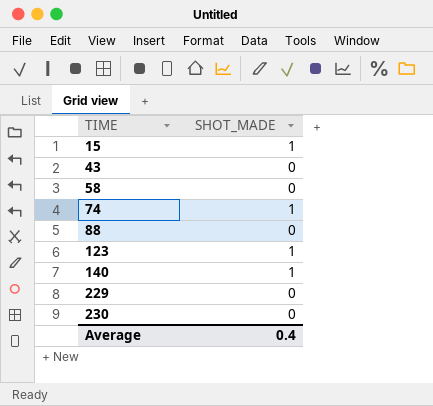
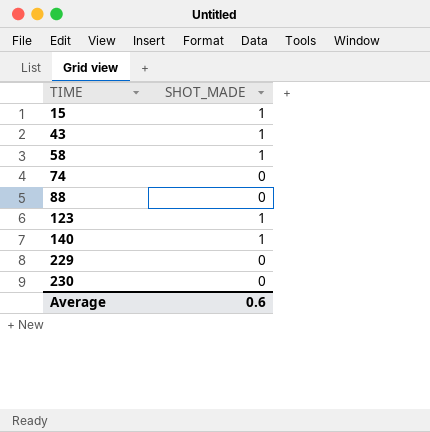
43 | SHOT_MADE: 0 -> 1
58 | SHOT_MADE: 0 -> 1
74 | SHOT_MADE: 1 -> 0
Average | SHOT_MADE: 0.4 -> 0.6

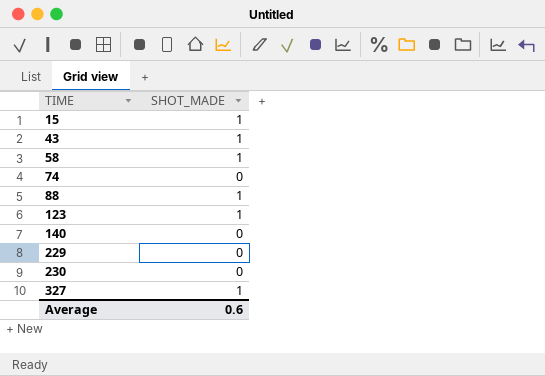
88 | SHOT_MADE: 0 -> 1
140 | SHOT_MADE: 1 -> 0
row 327: none -> 1

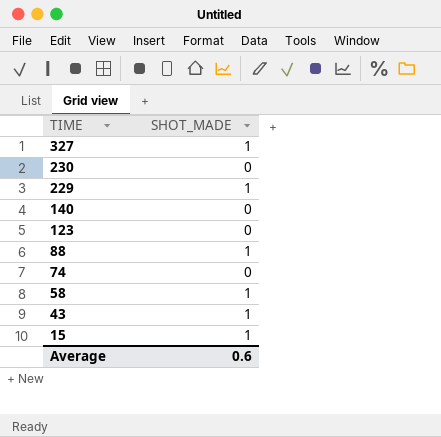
row order: TIME ascending -> TIME descending
229 | SHOT_MADE: 0 -> 1
123 | SHOT_MADE: 1 -> 0

